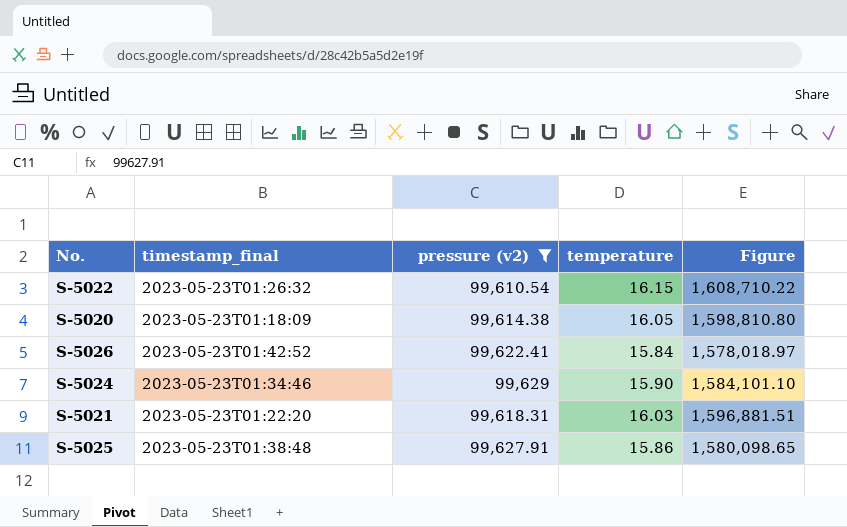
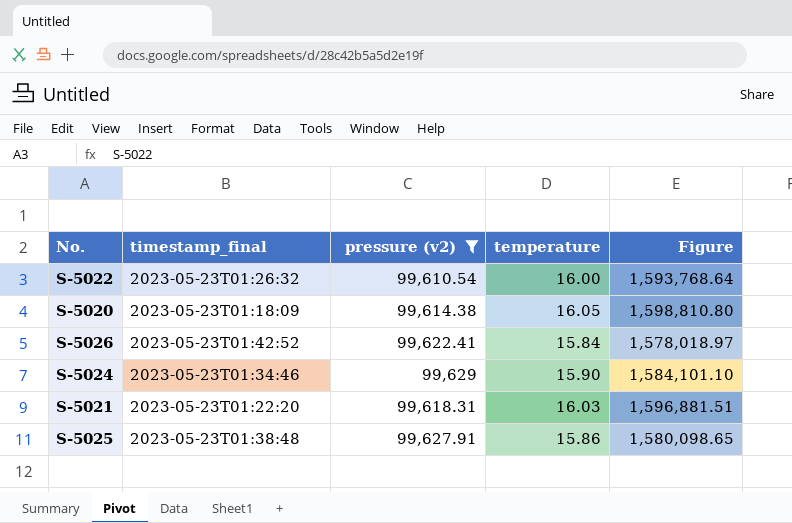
S-5022 | temperature: 16.15 -> 16.00
S-5022 | Figure: 1,608,710.22 -> 1,593,768.64

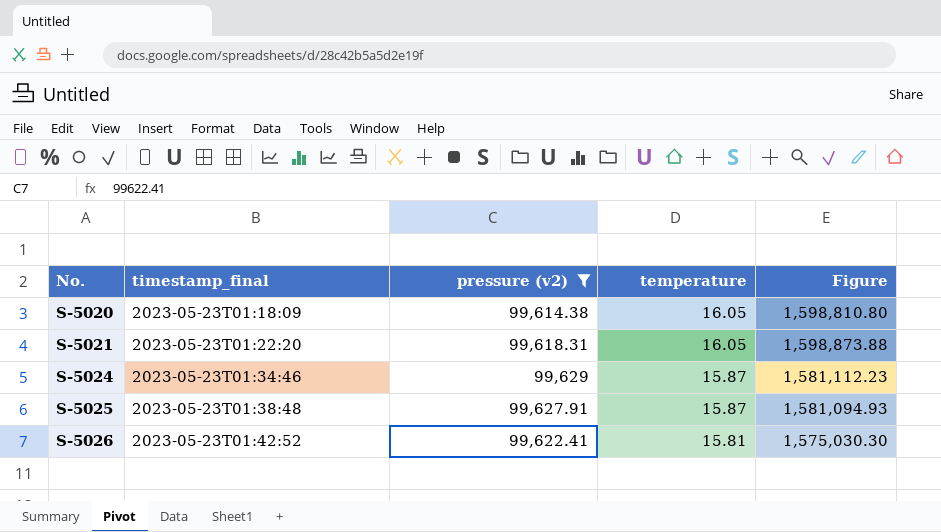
row order: none -> No. ascending
row S-5022: 2023-05-23T01:26:32 | 99,610.54 | 16.00 | 1,593,768.64 -> none
S-5021 | temperature: 16.03 -> 16.05
S-5021 | Figure: 1,596,881.51 -> 1,598,873.88
S-5024 | temperature: 15.90 -> 15.87
S-5024 | Figure: 1,584,101.10 -> 1,581,112.23
S-5025 | temperature: 15.86 -> 15.87
S-5025 | Figure: 1,580,098.65 -> 1,581,094.93
S-5026 | temperature: 15.84 -> 15.81
S-5026 | Figure: 1,578,018.97 -> 1,575,030.30

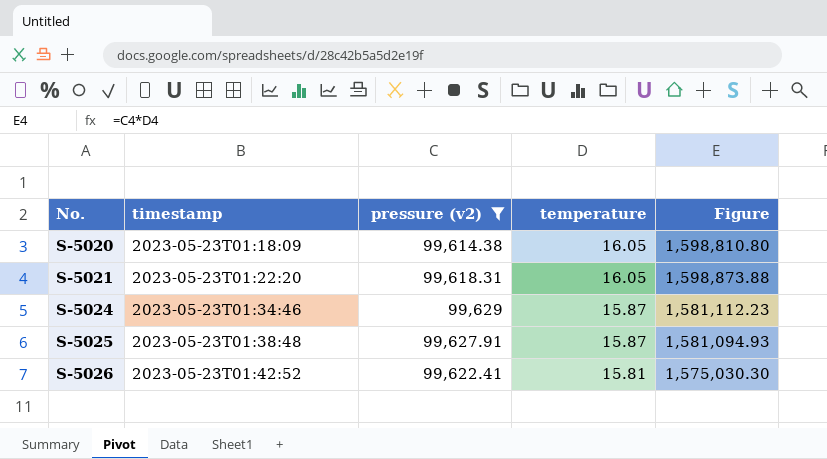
column name: timestamp_final -> timestamp

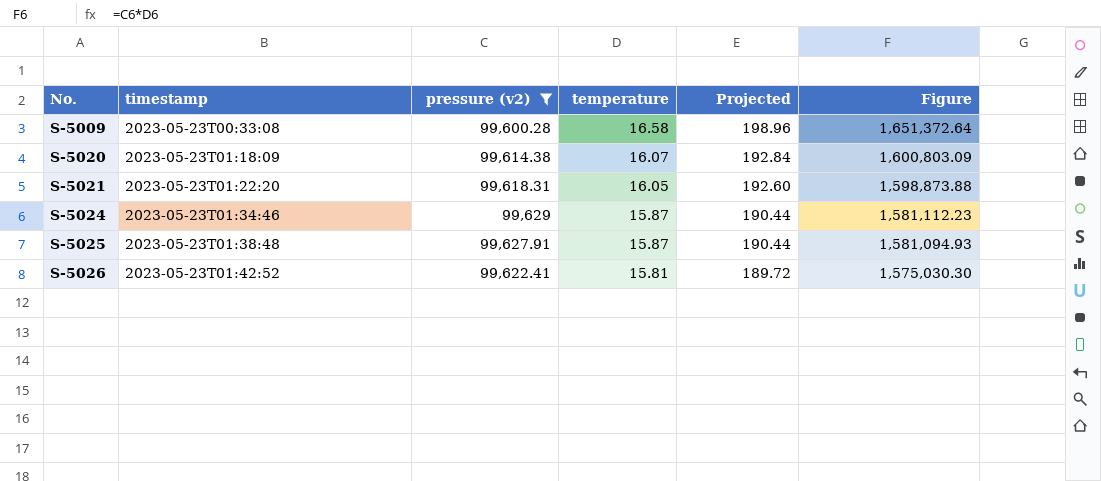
column Projected | formula: none -> [temperature] * 12
row S-5009: none -> 2023-05-23T00:33:08 | 99,600.28 | 16.58 | 198.96 | 1,651,372.64
S-5020 | temperature: 16.05 -> 16.07
S-5020 | Figure: 1,598,810.80 -> 1,600,803.09

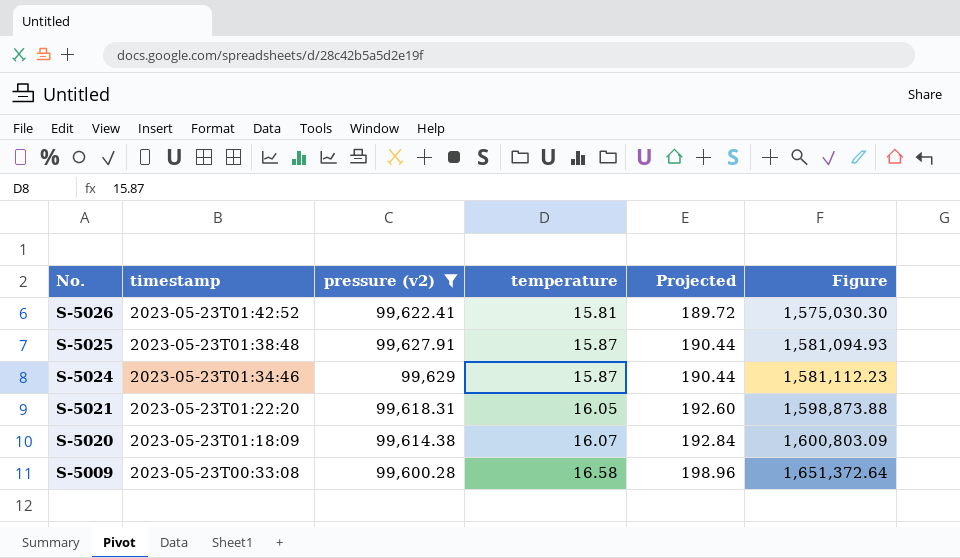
row order: No. ascending -> No. descending

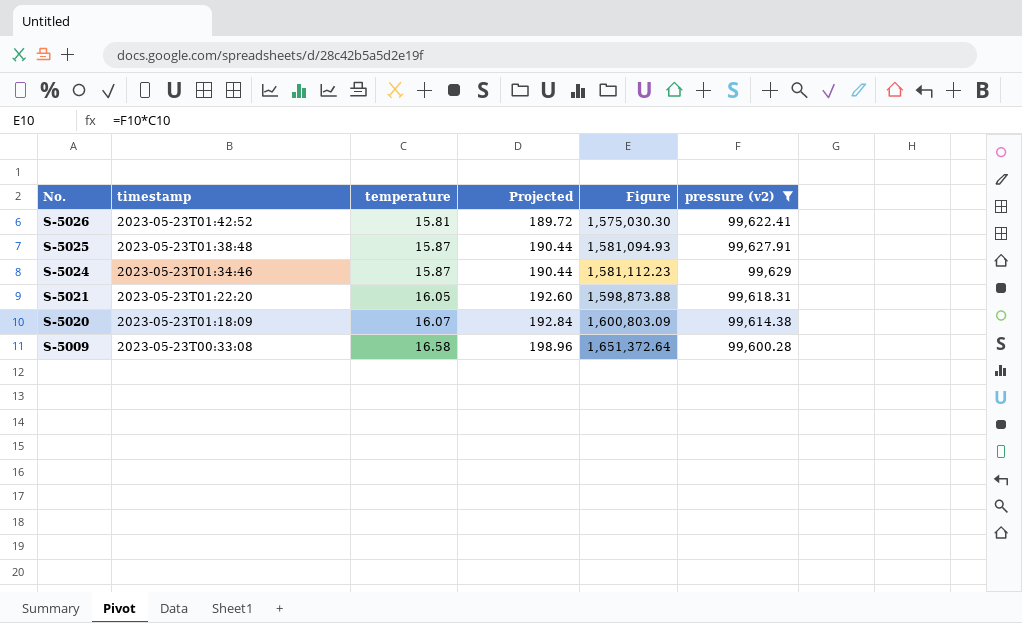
column pressure (v2) | position: 3 -> 6

